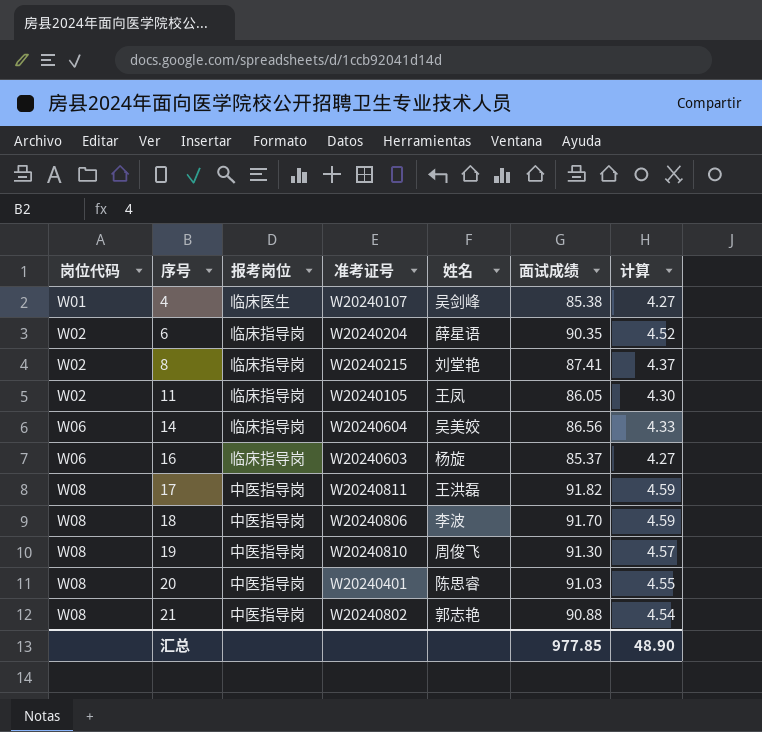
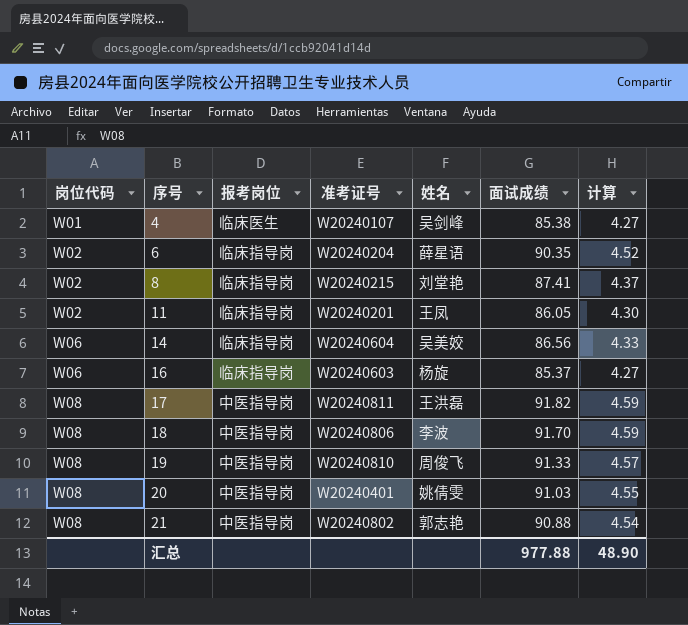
11 | 准考证号: W20240105 -> W20240201
19 | 面试成绩: 91.30 -> 91.33
20 | 姓名: 陈思睿 -> 姚倩雯
汇总 | 面试成绩: 977.85 -> 977.88

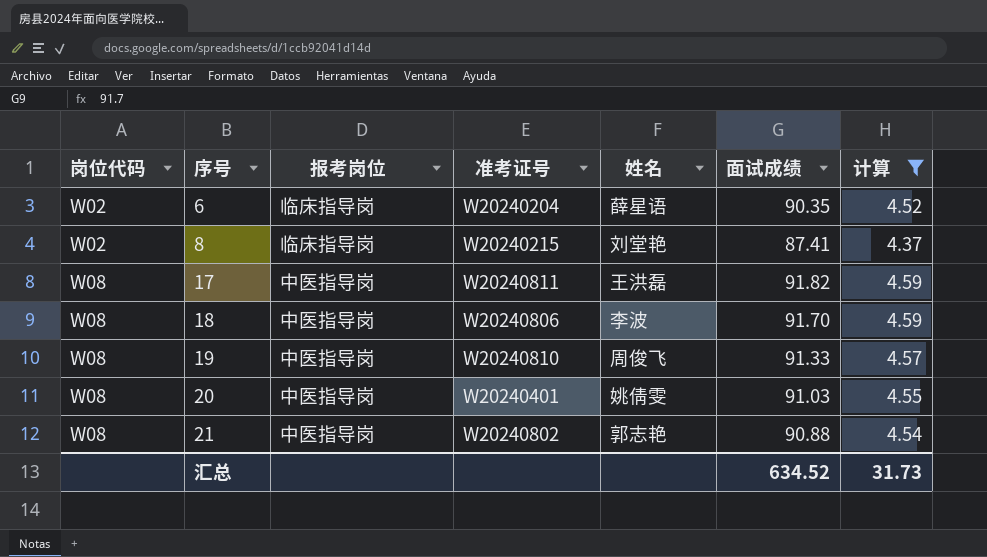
filter: none -> 计算 >= 4.37
汇总 | 面试成绩: 977.88 -> 634.52
汇总 | 计算: 48.90 -> 31.73

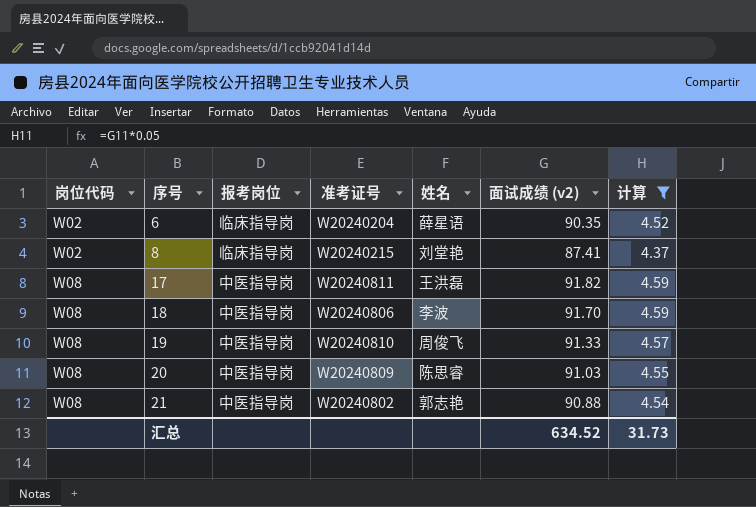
column name: 面试成绩 -> 面试成绩 (v2)
20 | 准考证号: W20240401 -> W20240809
20 | 姓名: 姚倩雯 -> 陈思睿

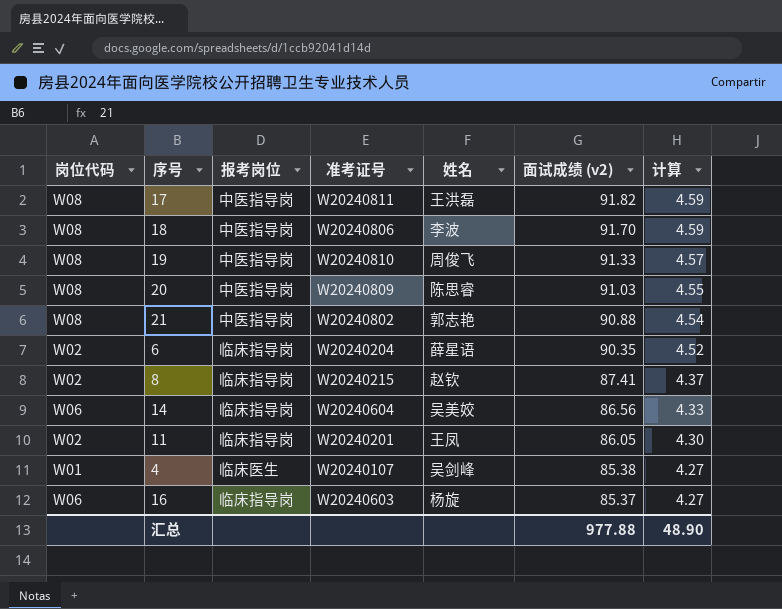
filter: 计算 >= 4.37 -> none
row order: 岗位代码 ascending -> 面试成绩 (v2) descending
8 | 姓名: 刘堂艳 -> 赵钦
汇总 | 面试成绩 (v2): 634.52 -> 977.88
汇总 | 计算: 31.73 -> 48.90

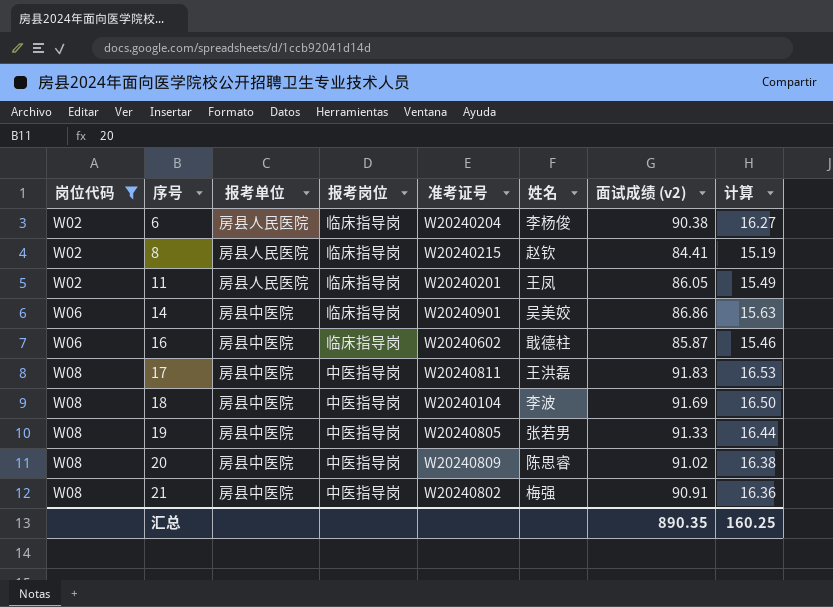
filter: none -> 岗位代码 != W01
row order: 面试成绩 (v2) descending -> 岗位代码 ascending
column 报考单位 | position: none -> 3
column 计算 | formula: [面试成绩 (v2)] * 0.05 -> [面试成绩 (v2)] * 0.18
6 | 姓名: 薛星语 -> 李杨俊
6 | 面试成绩 (v2): 90.35 -> 90.38
8 | 面试成绩 (v2): 87.41 -> 84.41
14 | 准考证号: W20240604 -> W20240901
14 | 面试成绩 (v2): 86.56 -> 86.86
16 | 准考证号: W20240603 -> W20240602
16 | 姓名: 杨旋 -> 戢德柱
16 | 面试成绩 (v2): 85.37 -> 85.87
17 | 面试成绩 (v2): 91.82 -> 91.83
18 | 准考证号: W20240806 -> W20240104
18 | 面试成绩 (v2): 91.70 -> 91.69
19 | 准考证号: W20240810 -> W20240805
19 | 姓名: 周俊飞 -> 张若男
20 | 面试成绩 (v2): 91.03 -> 91.02
21 | 姓名: 郭志艳 -> 梅强
21 | 面试成绩 (v2): 90.88 -> 90.91
汇总 | 面试成绩 (v2): 977.88 -> 890.35
汇总 | 计算: 48.90 -> 160.25

